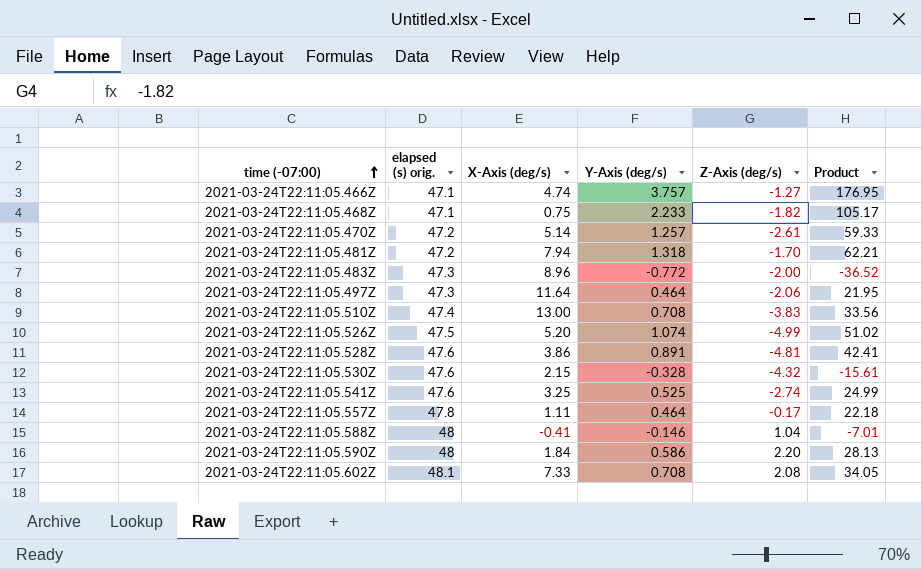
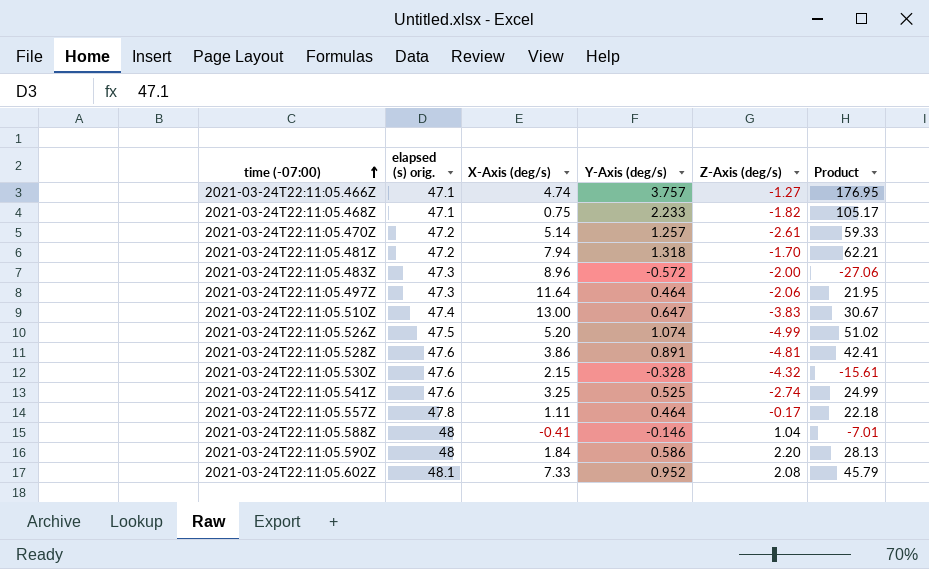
2021-03-24T22:11:05.483Z | Y-Axis (deg/s): -0.772 -> -0.572
2021-03-24T22:11:05.483Z | Product: -36.52 -> -27.06
2021-03-24T22:11:05.510Z | Y-Axis (deg/s): 0.708 -> 0.647
2021-03-24T22:11:05.510Z | Product: 33.56 -> 30.67
2021-03-24T22:11:05.602Z | Y-Axis (deg/s): 0.708 -> 0.952
2021-03-24T22:11:05.602Z | Product: 34.05 -> 45.79

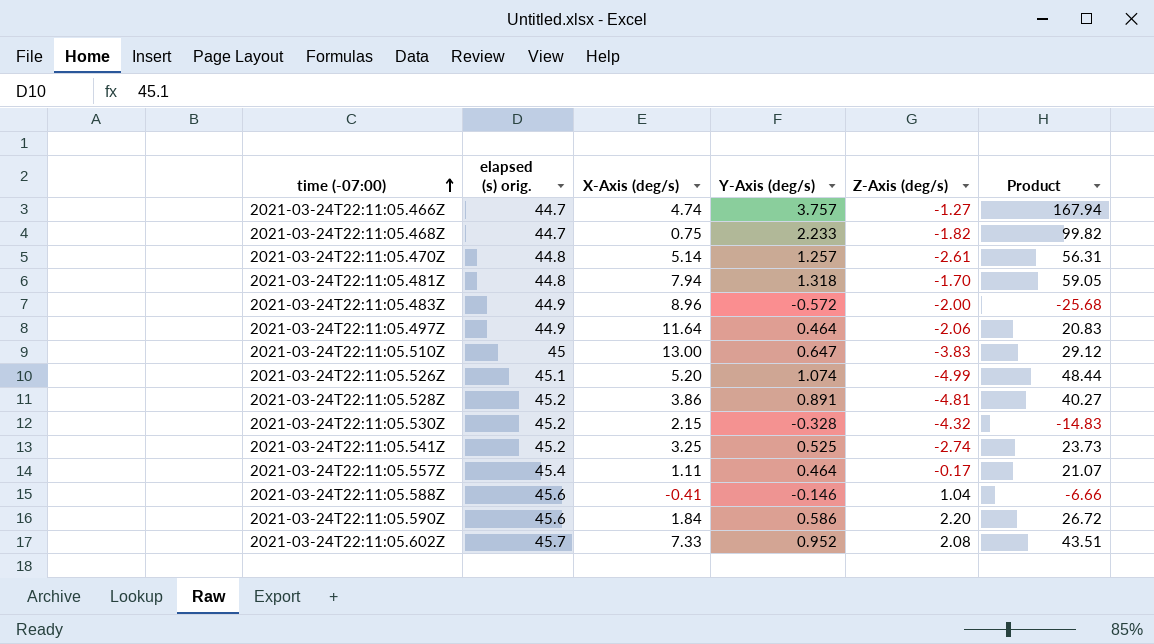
2021-03-24T22:11:05.466Z | elapsed (s) orig.: 47.1 -> 44.7
2021-03-24T22:11:05.466Z | Product: 176.95 -> 167.94
2021-03-24T22:11:05.468Z | elapsed (s) orig.: 47.1 -> 44.7
2021-03-24T22:11:05.468Z | Product: 105.17 -> 99.82
2021-03-24T22:11:05.470Z | elapsed (s) orig.: 47.2 -> 44.8
2021-03-24T22:11:05.470Z | Product: 59.33 -> 56.31
2021-03-24T22:11:05.481Z | elapsed (s) orig.: 47.2 -> 44.8
2021-03-24T22:11:05.481Z | Product: 62.21 -> 59.05
2021-03-24T22:11:05.483Z | elapsed (s) orig.: 47.3 -> 44.9
2021-03-24T22:11:05.483Z | Product: -27.06 -> -25.68
2021-03-24T22:11:05.497Z | elapsed (s) orig.: 47.3 -> 44.9
2021-03-24T22:11:05.497Z | Product: 21.95 -> 20.83
2021-03-24T22:11:05.510Z | elapsed (s) orig.: 47.4 -> 45
2021-03-24T22:11:05.510Z | Product: 30.67 -> 29.12
2021-03-24T22:11:05.526Z | elapsed (s) orig.: 47.5 -> 45.1
2021-03-24T22:11:05.526Z | Product: 51.02 -> 48.44
2021-03-24T22:11:05.528Z | elapsed (s) orig.: 47.6 -> 45.2
2021-03-24T22:11:05.528Z | Product: 42.41 -> 40.27
2021-03-24T22:11:05.530Z | elapsed (s) orig.: 47.6 -> 45.2
2021-03-24T22:11:05.530Z | Product: -15.61 -> -14.83
2021-03-24T22:11:05.541Z | elapsed (s) orig.: 47.6 -> 45.2
2021-03-24T22:11:05.541Z | Product: 24.99 -> 23.73
2021-03-24T22:11:05.557Z | elapsed (s) orig.: 47.8 -> 45.4
2021-03-24T22:11:05.557Z | Product: 22.18 -> 21.07
2021-03-24T22:11:05.588Z | elapsed (s) orig.: 48 -> 45.6
2021-03-24T22:11:05.588Z | Product: -7.01 -> -6.66
2021-03-24T22:11:05.590Z | elapsed (s) orig.: 48 -> 45.6
2021-03-24T22:11:05.590Z | Product: 28.13 -> 26.72
2021-03-24T22:11:05.602Z | elapsed (s) orig.: 48.1 -> 45.7
2021-03-24T22:11:05.602Z | Product: 45.79 -> 43.51

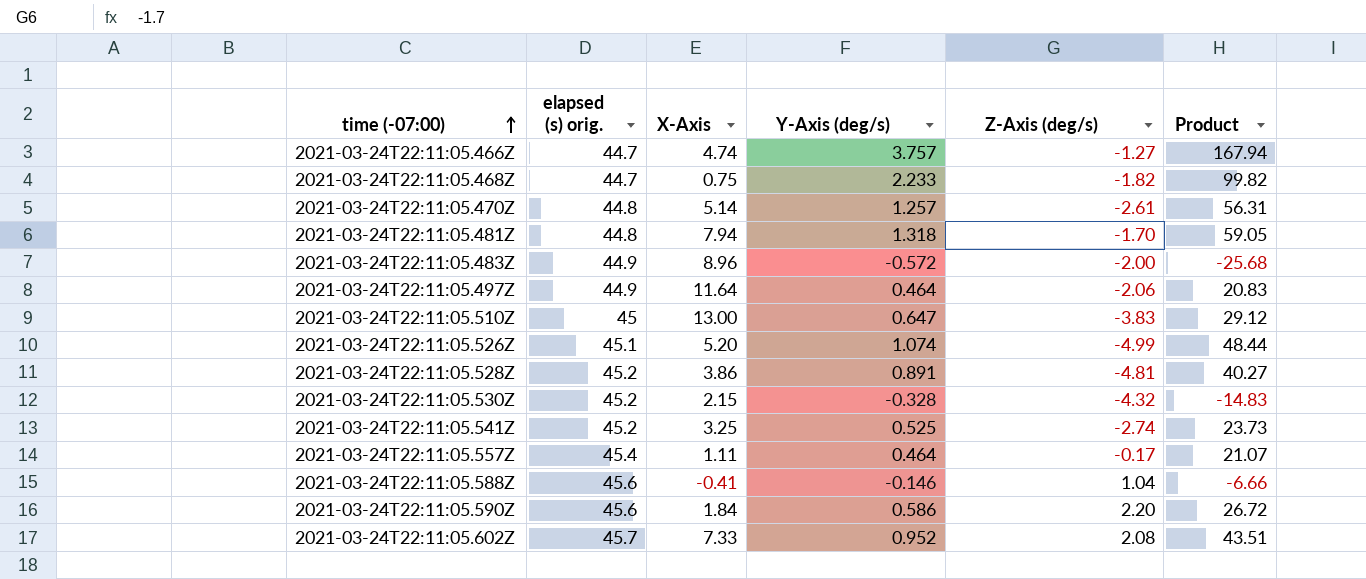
column name: X-Axis (deg/s) -> X-Axis

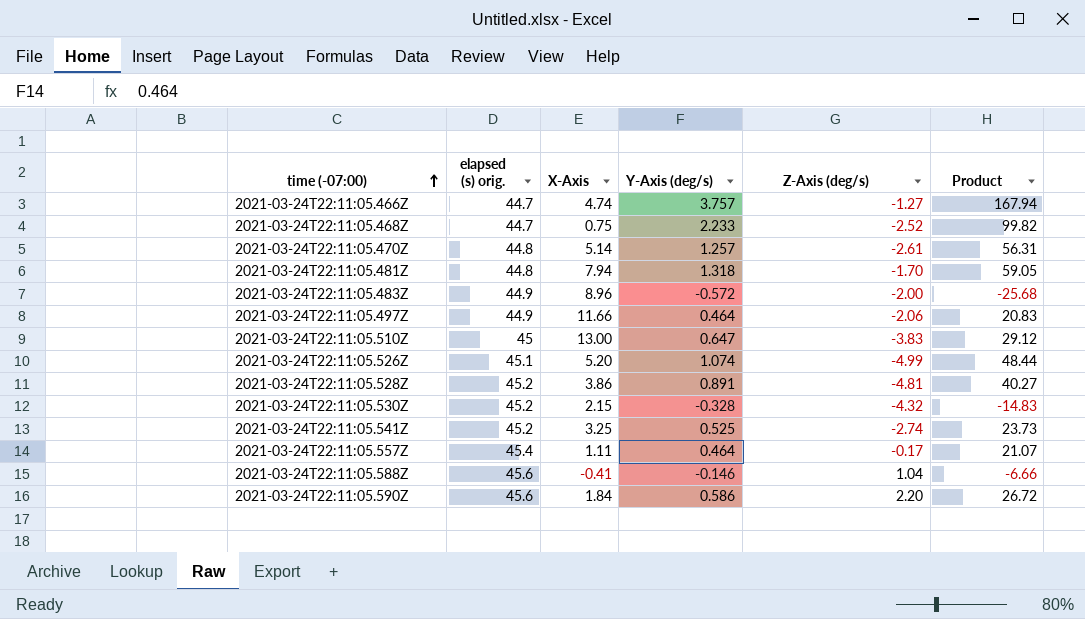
row 2021-03-24T22:11:05.602Z: 45.7 | 7.33 | 0.952 | 2.08 | 43.51 -> none
2021-03-24T22:11:05.468Z | Z-Axis (deg/s): -1.82 -> -2.52
2021-03-24T22:11:05.497Z | X-Axis: 11.64 -> 11.66

